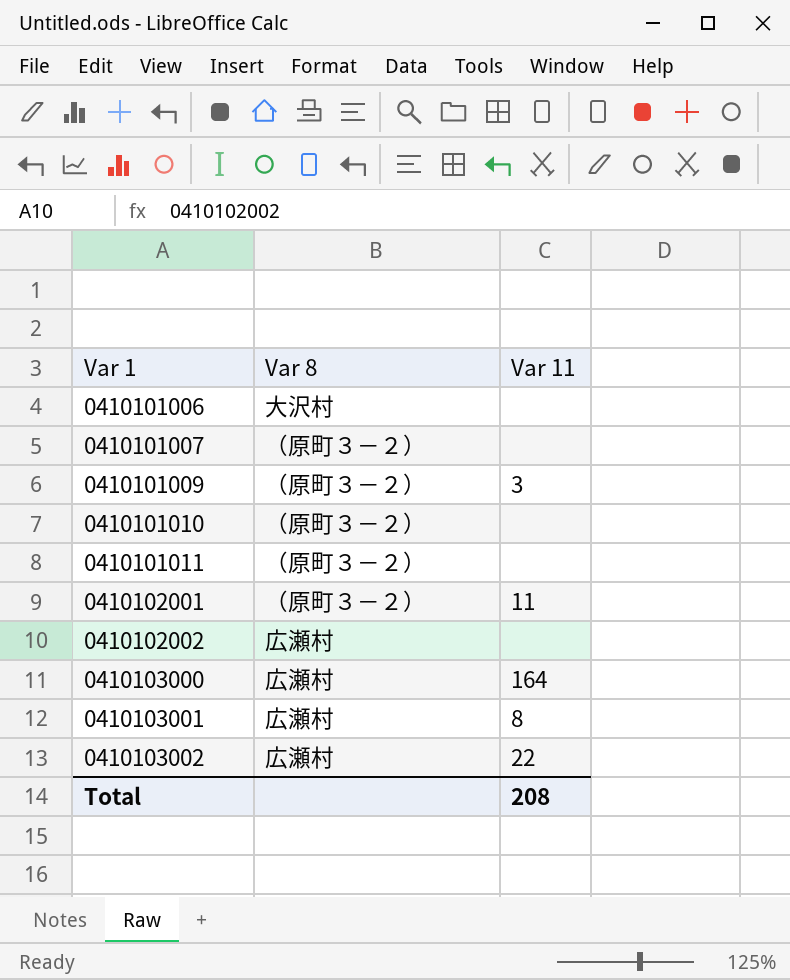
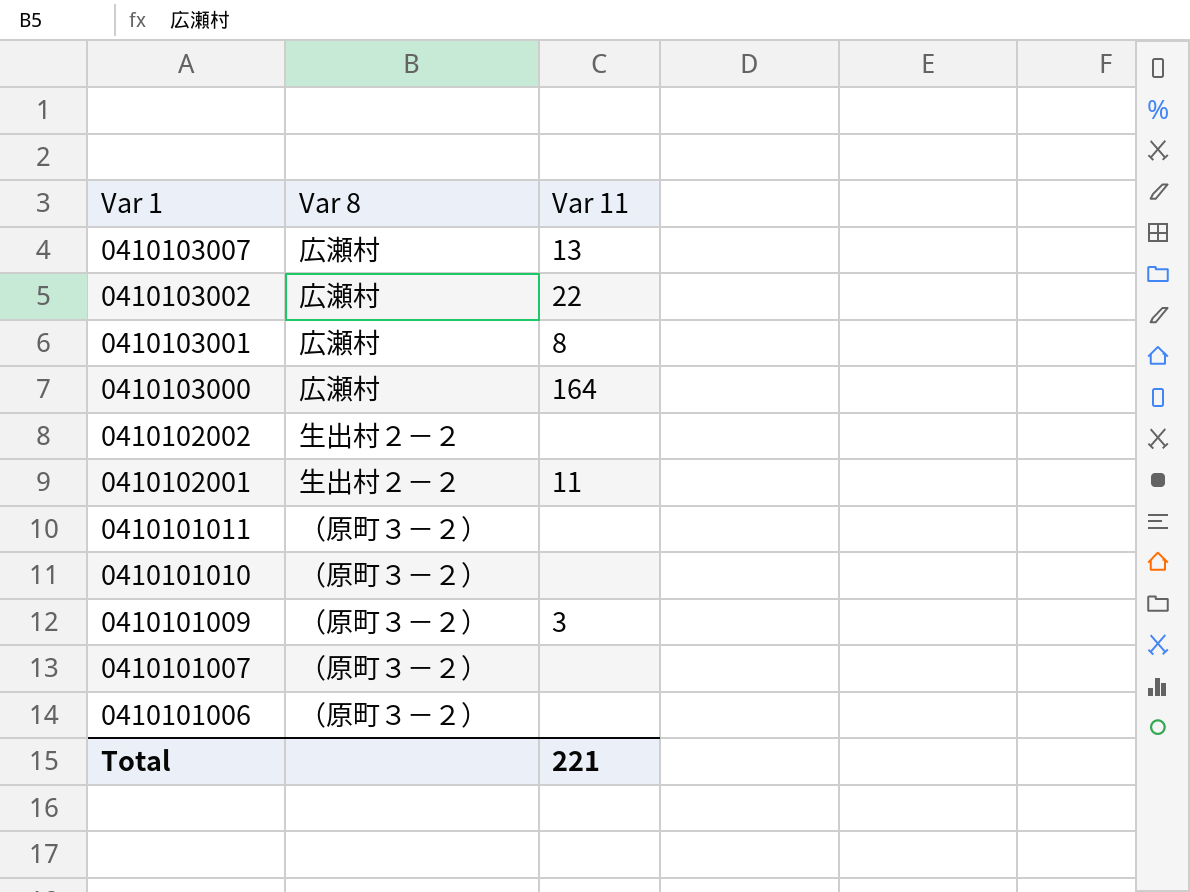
row order: Var 1 ascending -> Var 1 descending
row 0410103007: none -> 広瀬村 | 13
0410102002 | Var 8: 広瀬村 -> 生出村２－２
0410102001 | Var 8: （原町３－２） -> 生出村２－２
0410101006 | Var 8: 大沢村 -> （原町３－２）
Total | Var 11: 208 -> 221

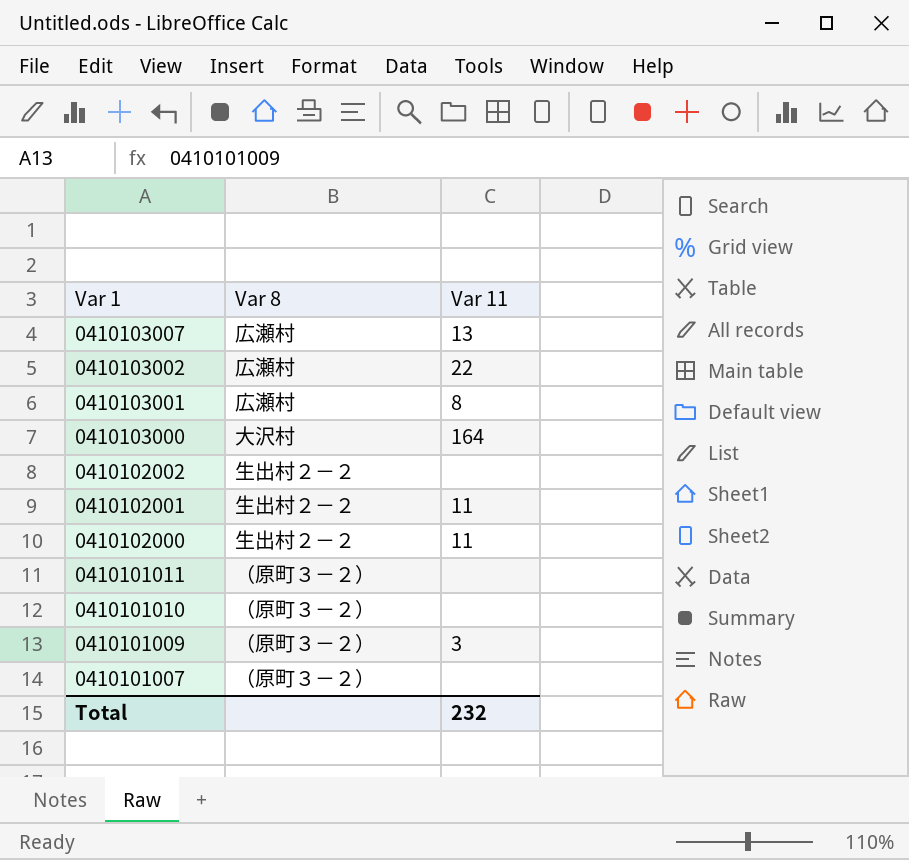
row 0410101006: （原町３－２） | none -> none
0410103000 | Var 8: 広瀬村 -> 大沢村
row 0410102000: none -> 生出村２－２ | 11
Total | Var 11: 221 -> 232

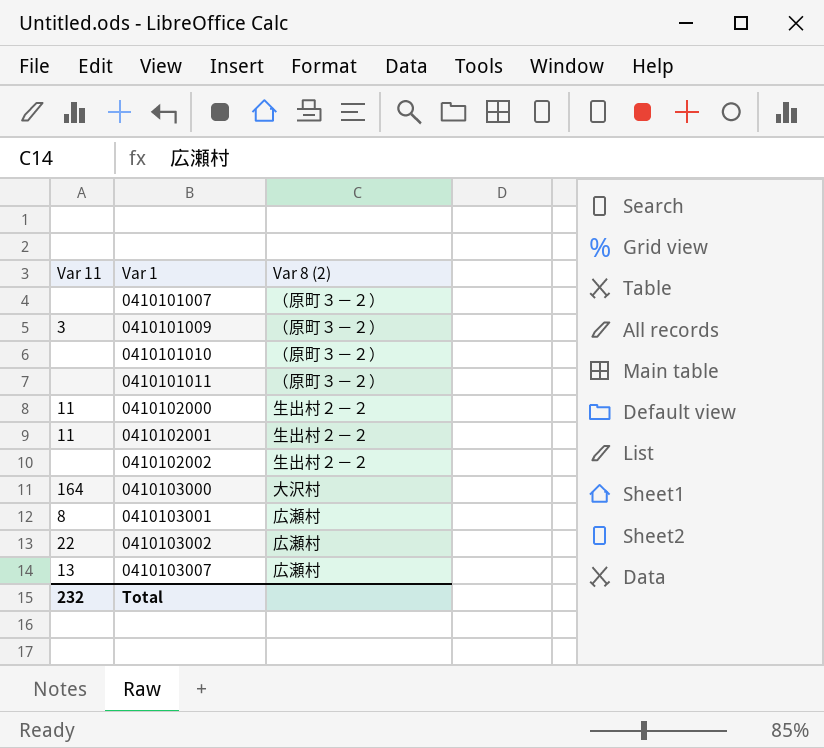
row order: Var 1 descending -> Var 1 ascending
column Var 11 | position: 3 -> 1
column name: Var 8 -> Var 8 (2)

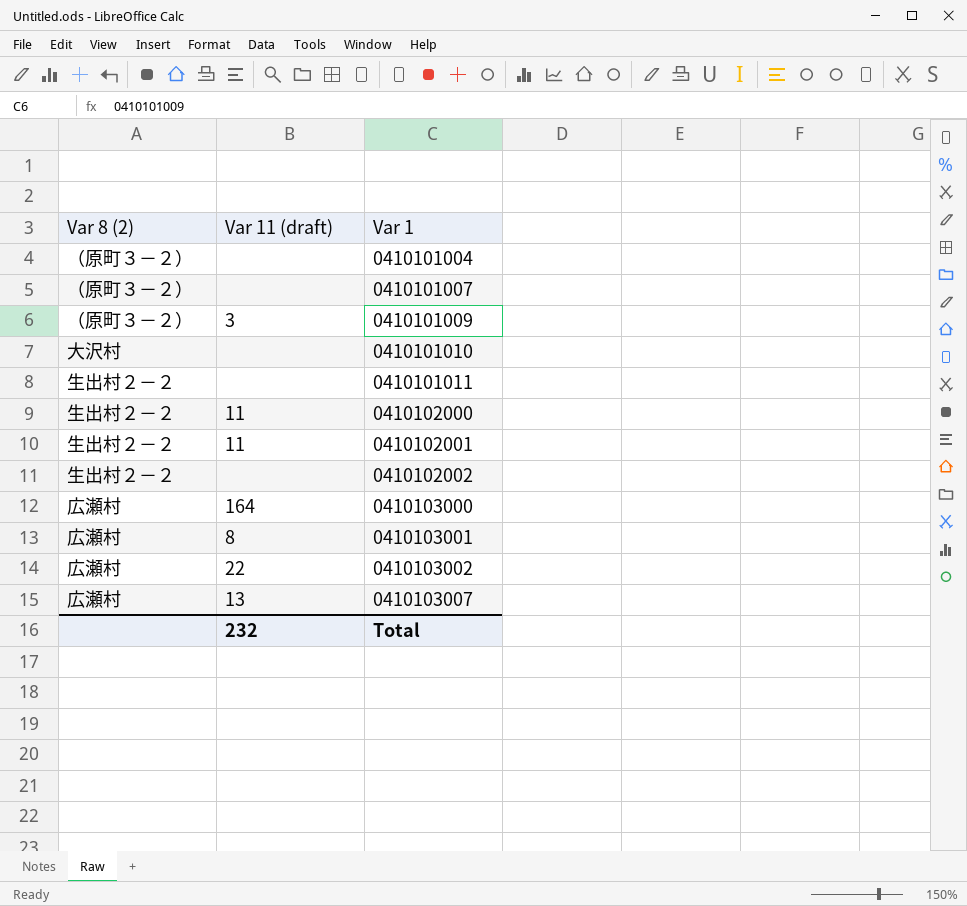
column Var 8 (2) | position: 3 -> 1
column name: Var 11 -> Var 11 (draft)
row 0410101004: none -> （原町３－２） | none
0410101010 | Var 8 (2): （原町３－２） -> 大沢村
0410101011 | Var 8 (2): （原町３－２） -> 生出村２－２
0410103000 | Var 8 (2): 大沢村 -> 広瀬村

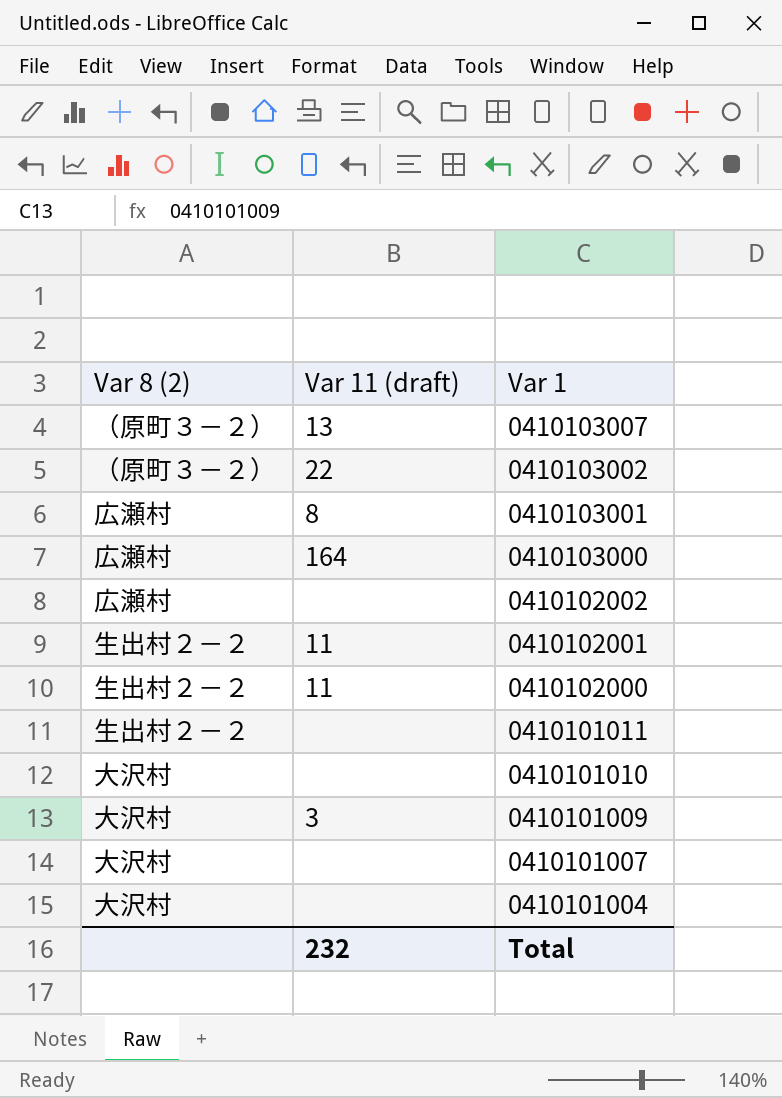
row order: Var 1 ascending -> Var 1 descending
0410103007 | Var 8 (2): 広瀬村 -> （原町３－２）
0410103002 | Var 8 (2): 広瀬村 -> （原町３－２）
0410102002 | Var 8 (2): 生出村２－２ -> 広瀬村
0410101009 | Var 8 (2): （原町３－２） -> 大沢村
0410101007 | Var 8 (2): （原町３－２） -> 大沢村
0410101004 | Var 8 (2): （原町３－２） -> 大沢村

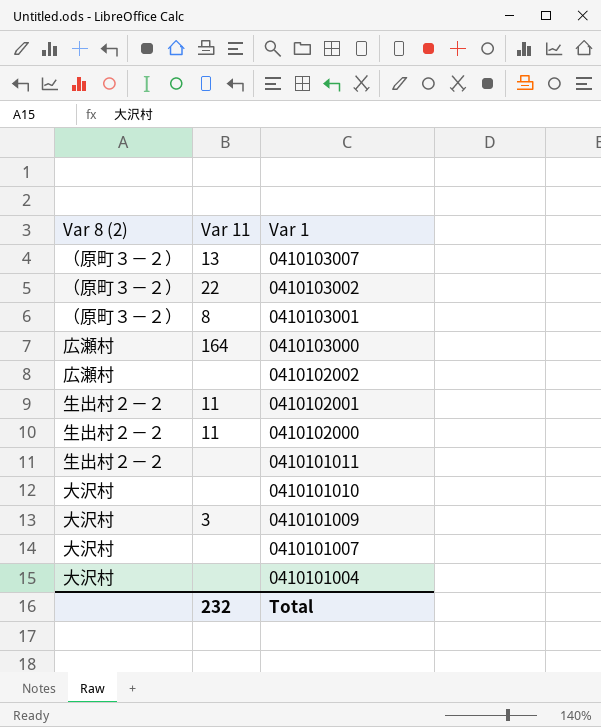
column name: Var 11 (draft) -> Var 11
0410103001 | Var 8 (2): 広瀬村 -> （原町３－２）

